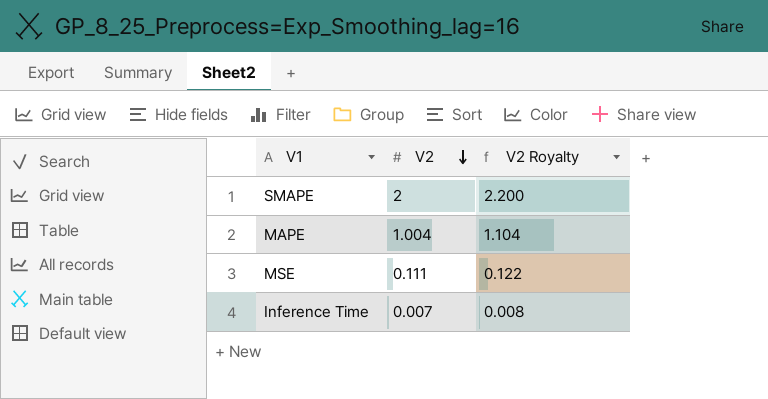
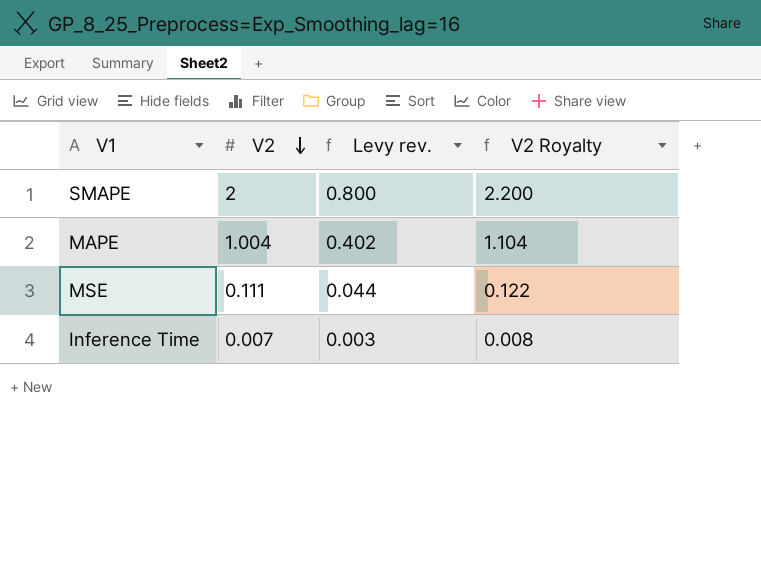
column Levy rev. | formula: none -> [V2] * 0.4

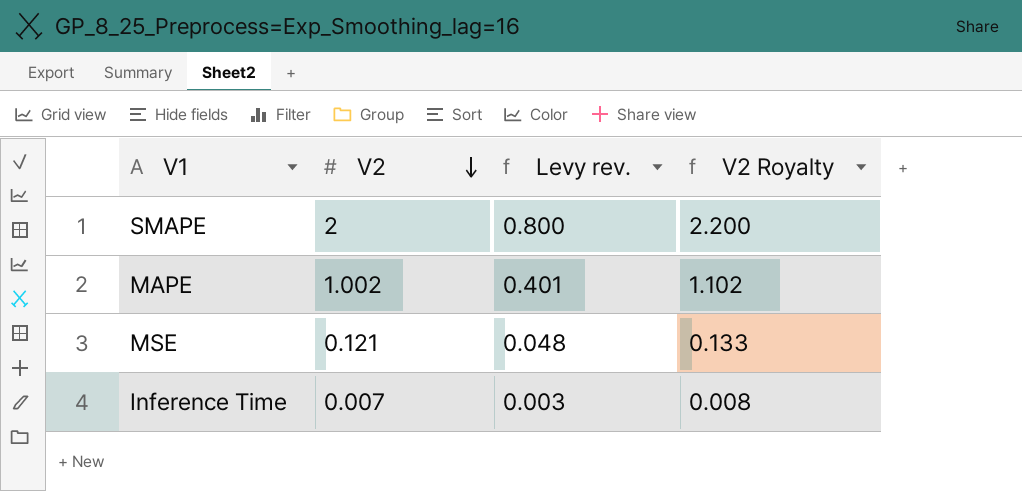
MAPE | V2: 1.004 -> 1.002
MAPE | Levy rev.: 0.402 -> 0.401
MAPE | V2 Royalty: 1.104 -> 1.102
MSE | V2: 0.111 -> 0.121
MSE | Levy rev.: 0.044 -> 0.048
MSE | V2 Royalty: 0.122 -> 0.133

